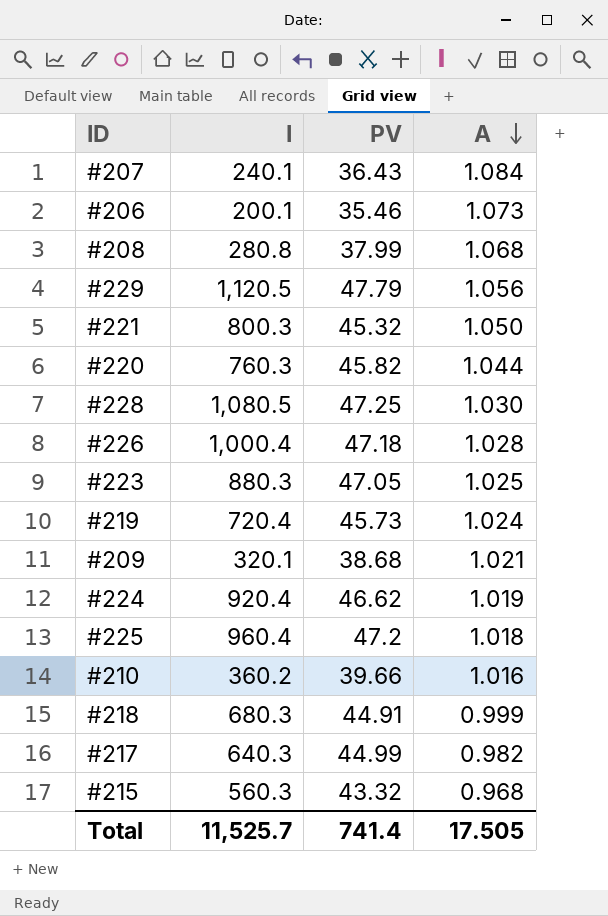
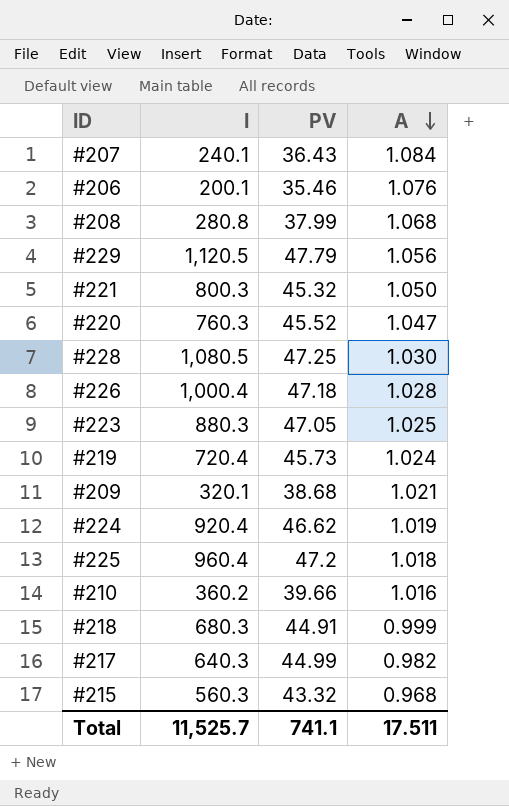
#206 | A: 1.073 -> 1.076
#220 | PV: 45.82 -> 45.52
#220 | A: 1.044 -> 1.047
Total | PV: 741.4 -> 741.1
Total | A: 17.505 -> 17.511

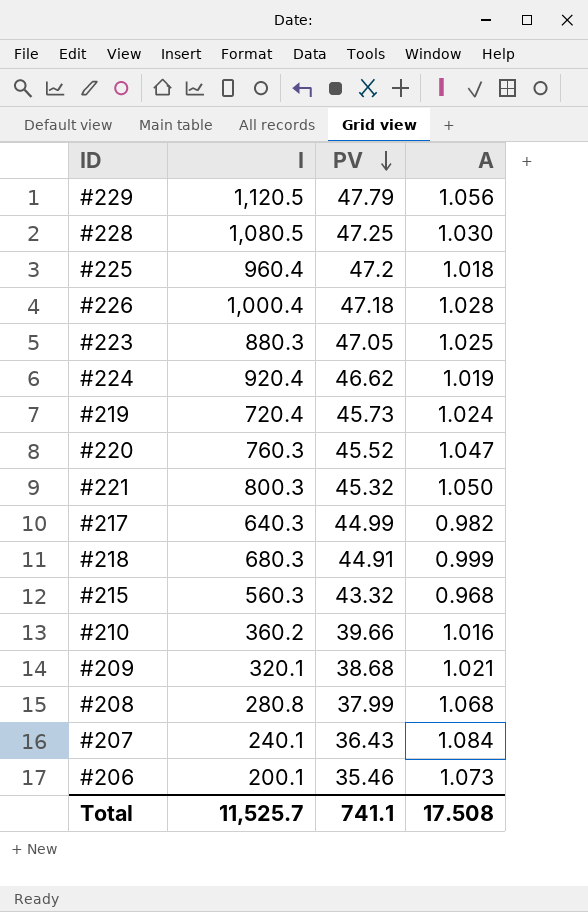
row order: A descending -> PV descending
#206 | A: 1.076 -> 1.073
Total | A: 17.511 -> 17.508

